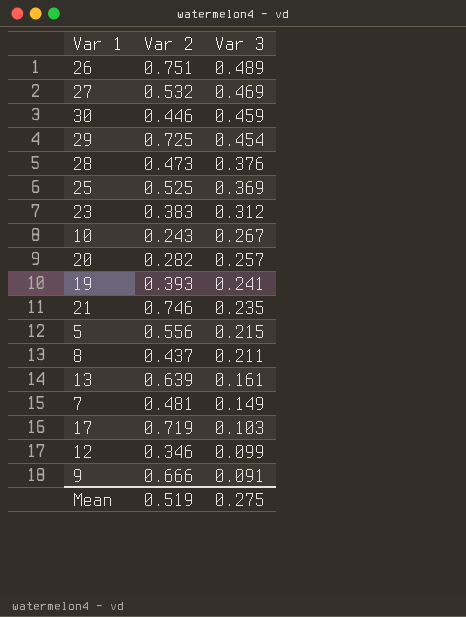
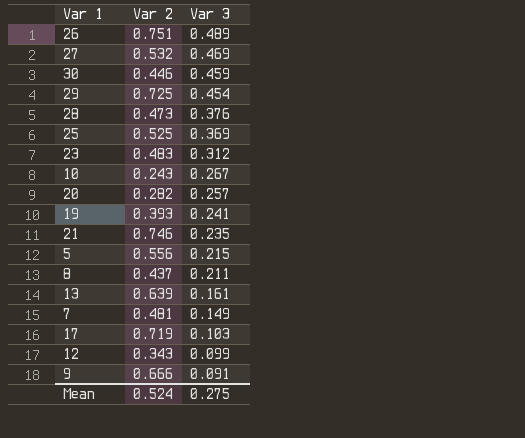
23 | Var 2: 0.383 -> 0.483
12 | Var 2: 0.346 -> 0.343
Mean | Var 2: 0.519 -> 0.524

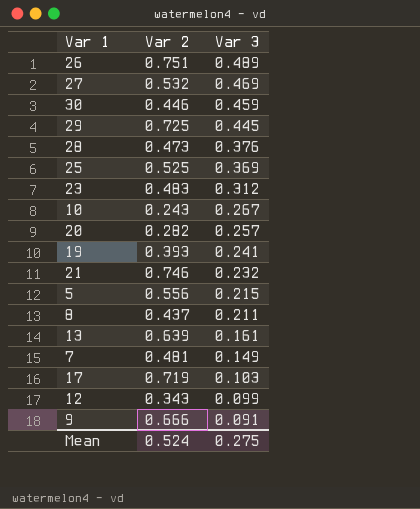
29 | Var 3: 0.454 -> 0.445
21 | Var 3: 0.235 -> 0.232

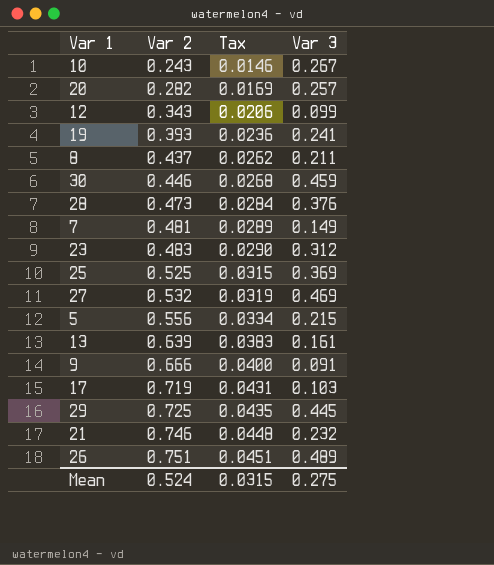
row order: Var 3 descending -> Var 2 ascending
column Tax | formula: none -> [Var 2] * 0.06

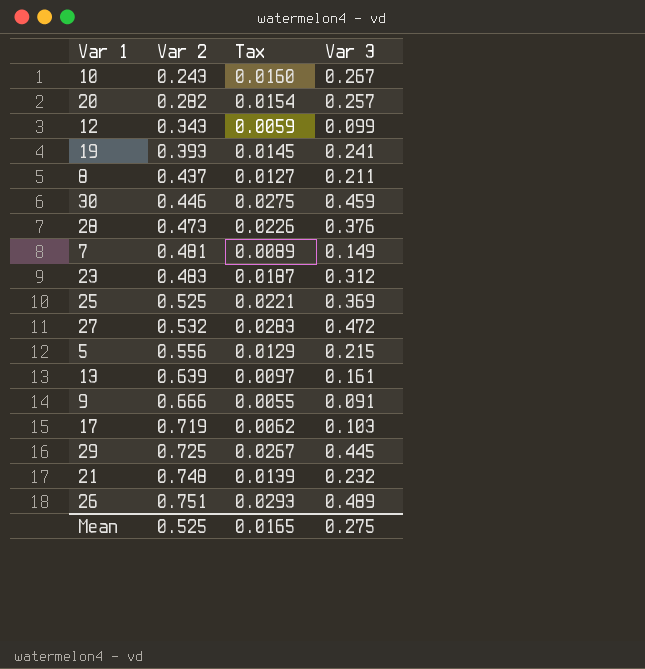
column Tax | formula: [Var 2] * 0.06 -> [Var 3] * 0.06
27 | Var 3: 0.469 -> 0.472
21 | Var 2: 0.746 -> 0.748
Mean | Var 2: 0.524 -> 0.525
Mean | Tax: 0.0315 -> 0.0165

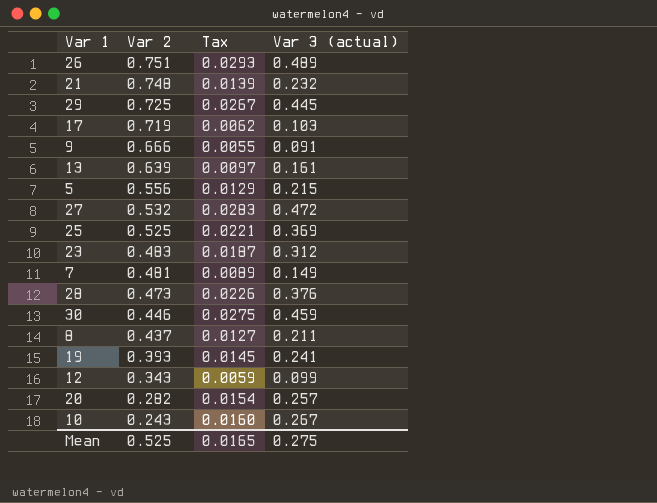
row order: Var 2 ascending -> Var 2 descending
column name: Var 3 -> Var 3 (actual)

